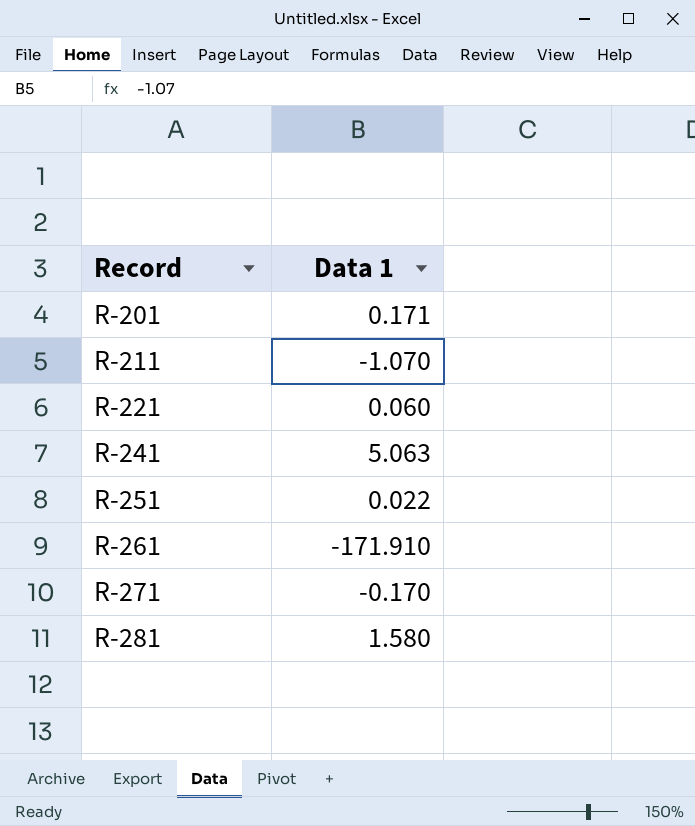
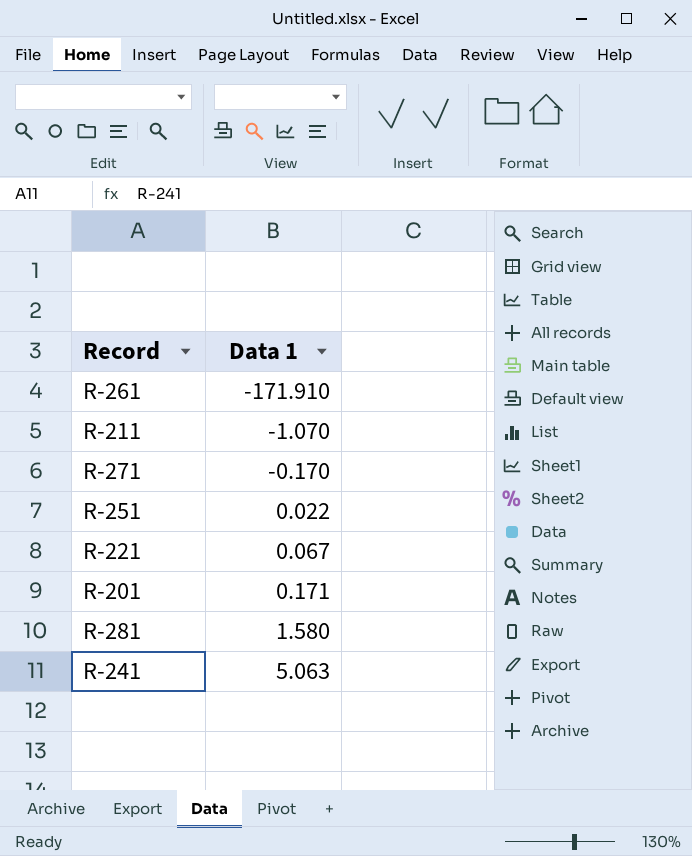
row order: Record ascending -> Data 1 ascending
R-221 | Data 1: 0.060 -> 0.067

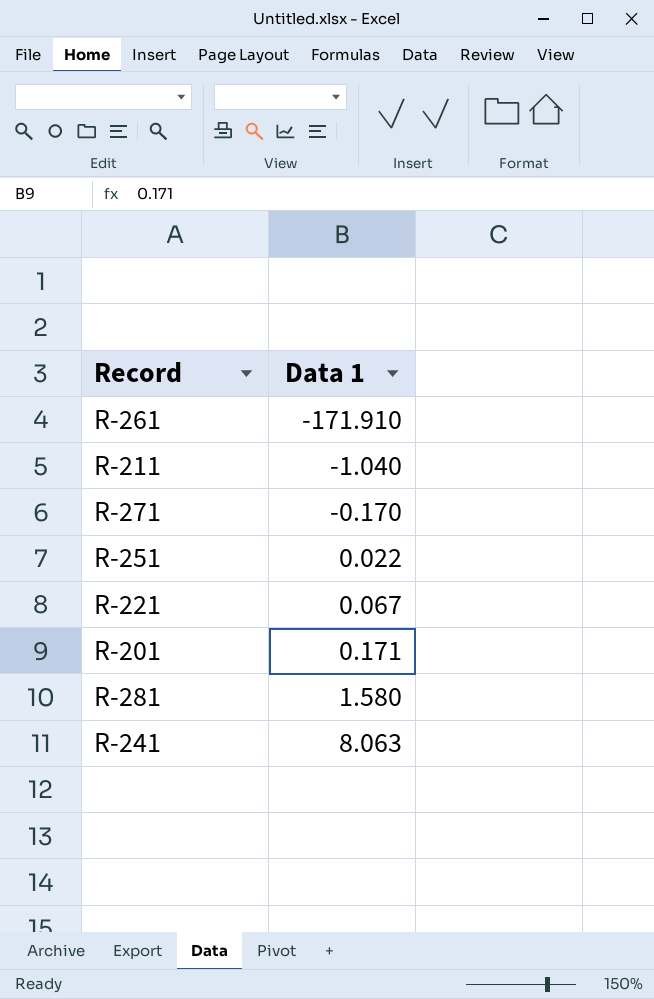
R-211 | Data 1: -1.070 -> -1.040
R-241 | Data 1: 5.063 -> 8.063

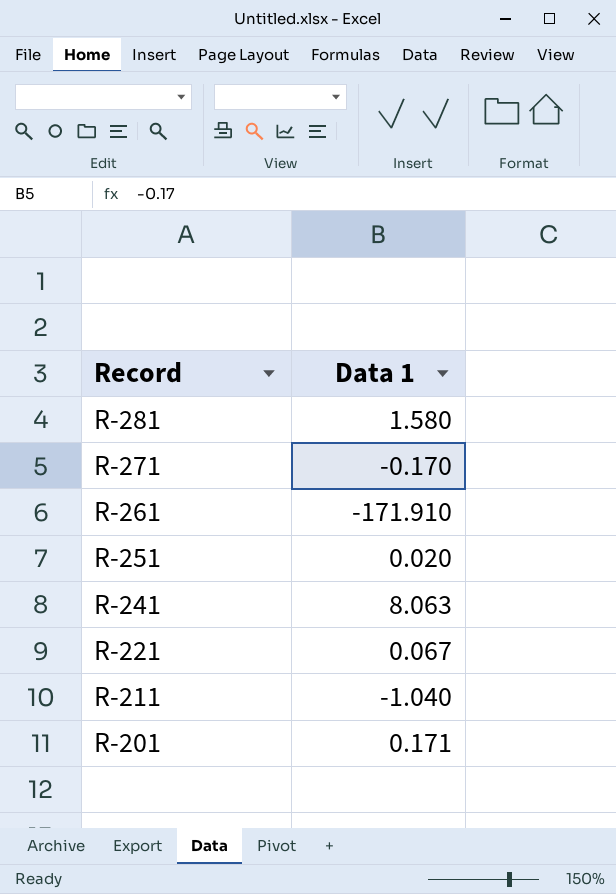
row order: Data 1 ascending -> Record descending
R-251 | Data 1: 0.022 -> 0.020

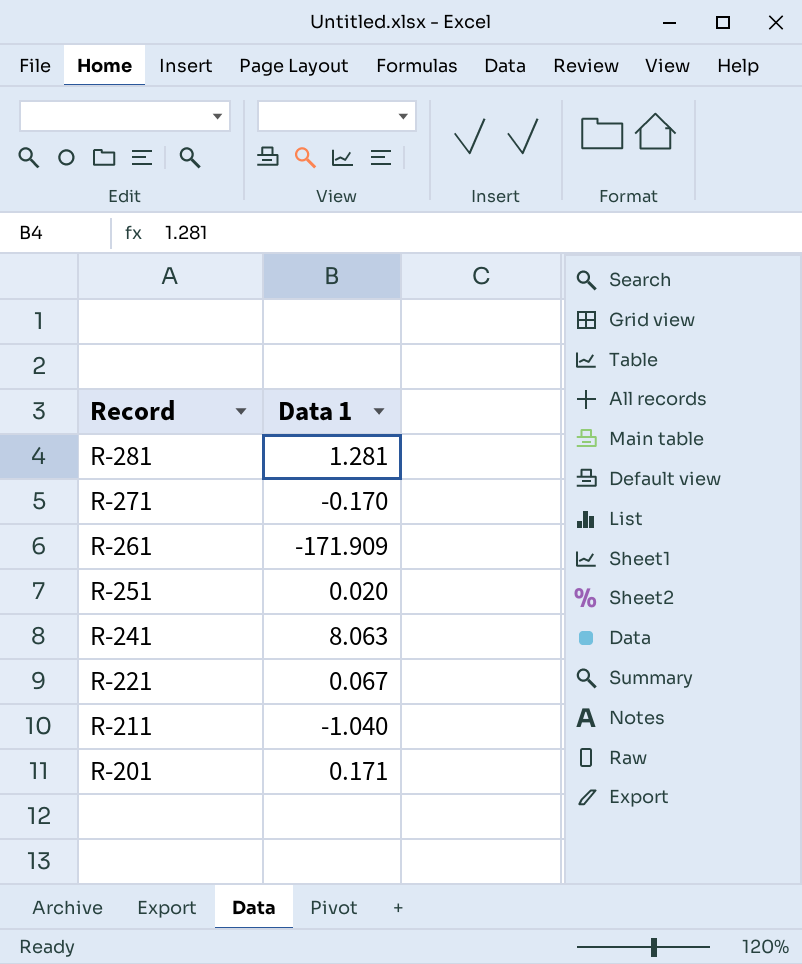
R-281 | Data 1: 1.580 -> 1.281
R-261 | Data 1: -171.910 -> -171.909

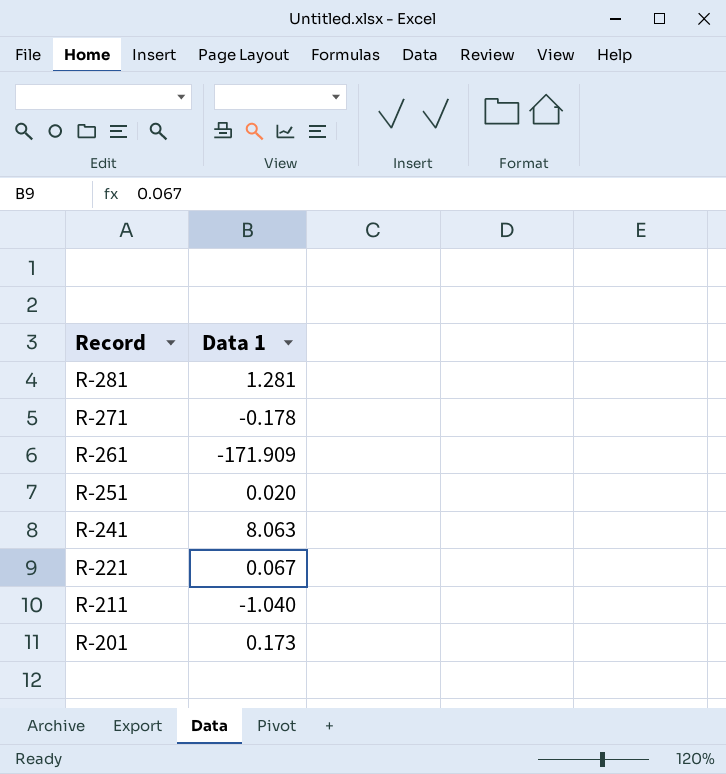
R-271 | Data 1: -0.170 -> -0.178
R-201 | Data 1: 0.171 -> 0.173

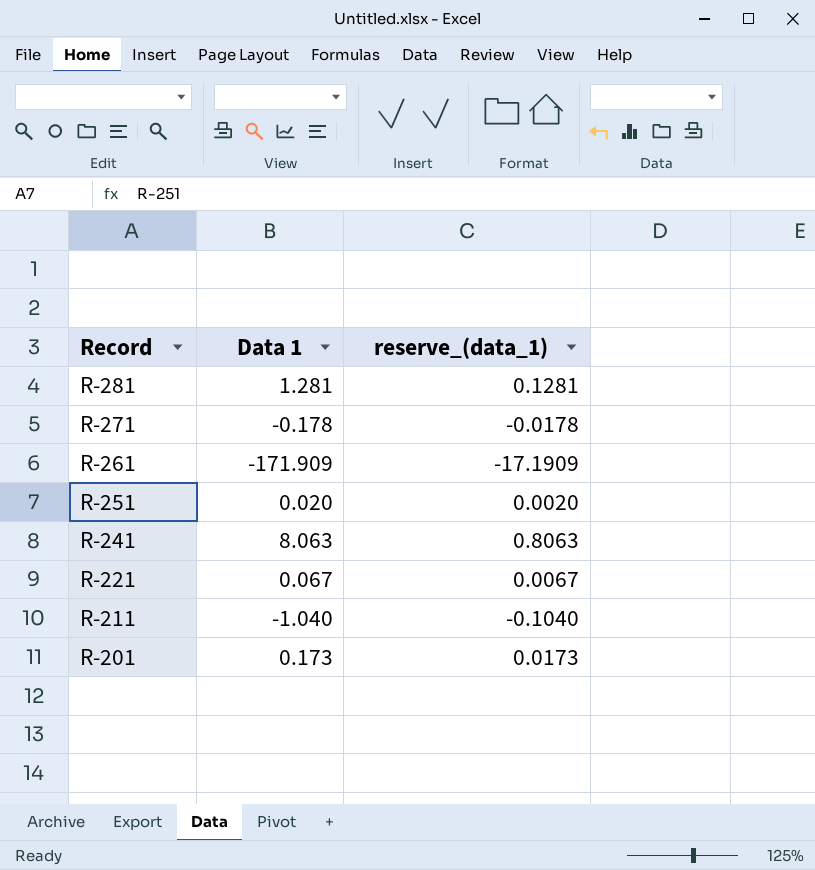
column reserve_(data_1) | formula: none -> [Data 1] * 0.1

